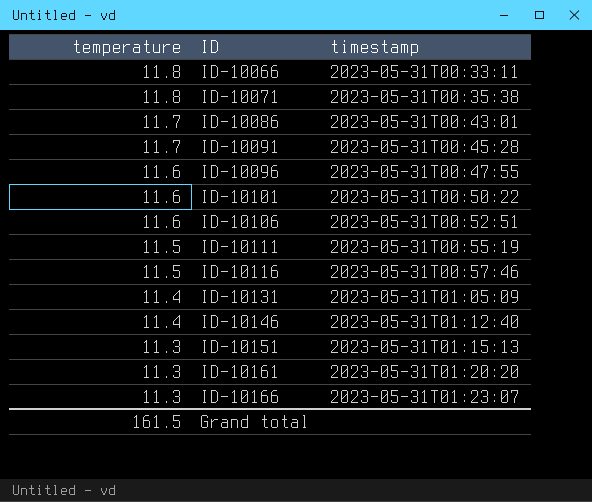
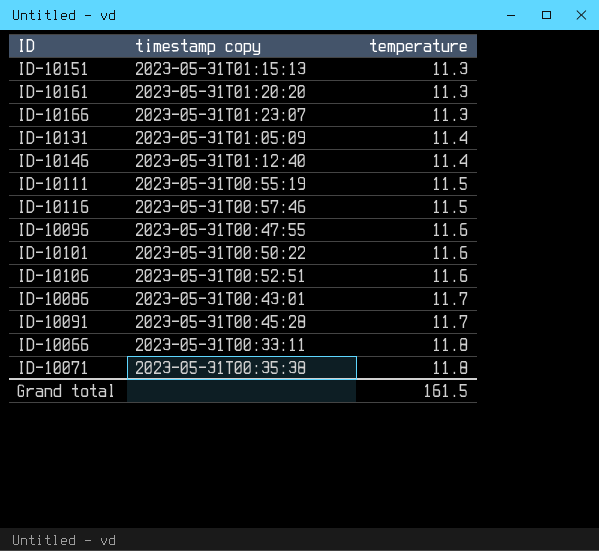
row order: temperature descending -> temperature ascending
column name: timestamp -> timestamp copy
column temperature | position: 1 -> 3

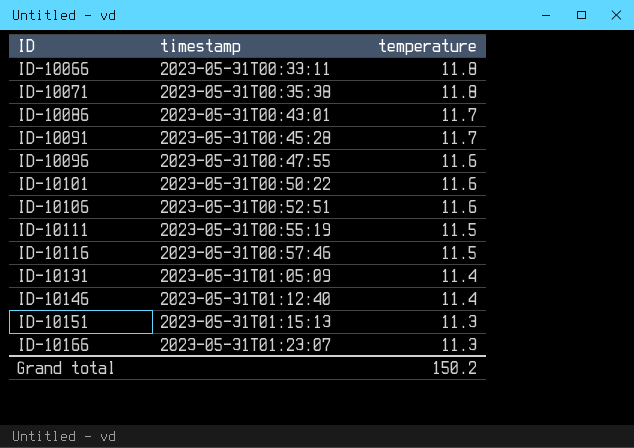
row order: temperature ascending -> ID ascending
column name: timestamp copy -> timestamp
row ID-10161: 2023-05-31T01:20:20 | 11.3 -> none
Grand total | temperature: 161.5 -> 150.2

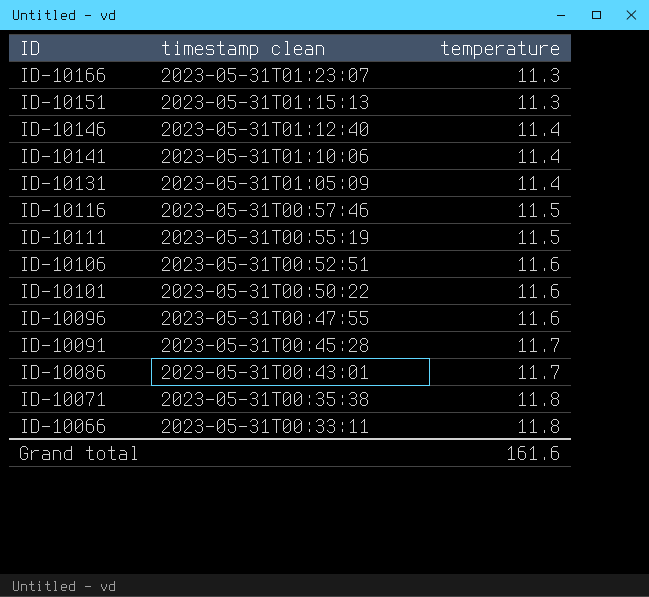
row order: ID ascending -> ID descending
column name: timestamp -> timestamp clean
row ID-10141: none -> 2023-05-31T01:10:06 | 11.4
Grand total | temperature: 150.2 -> 161.6

